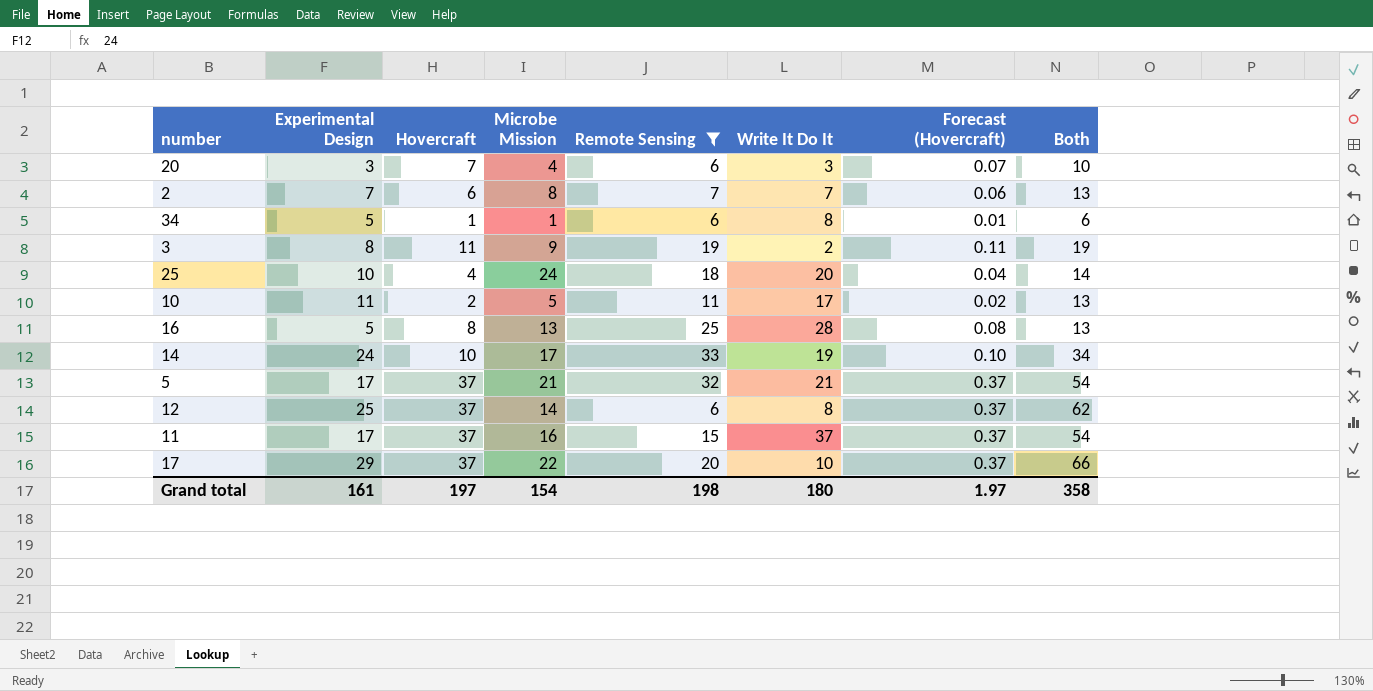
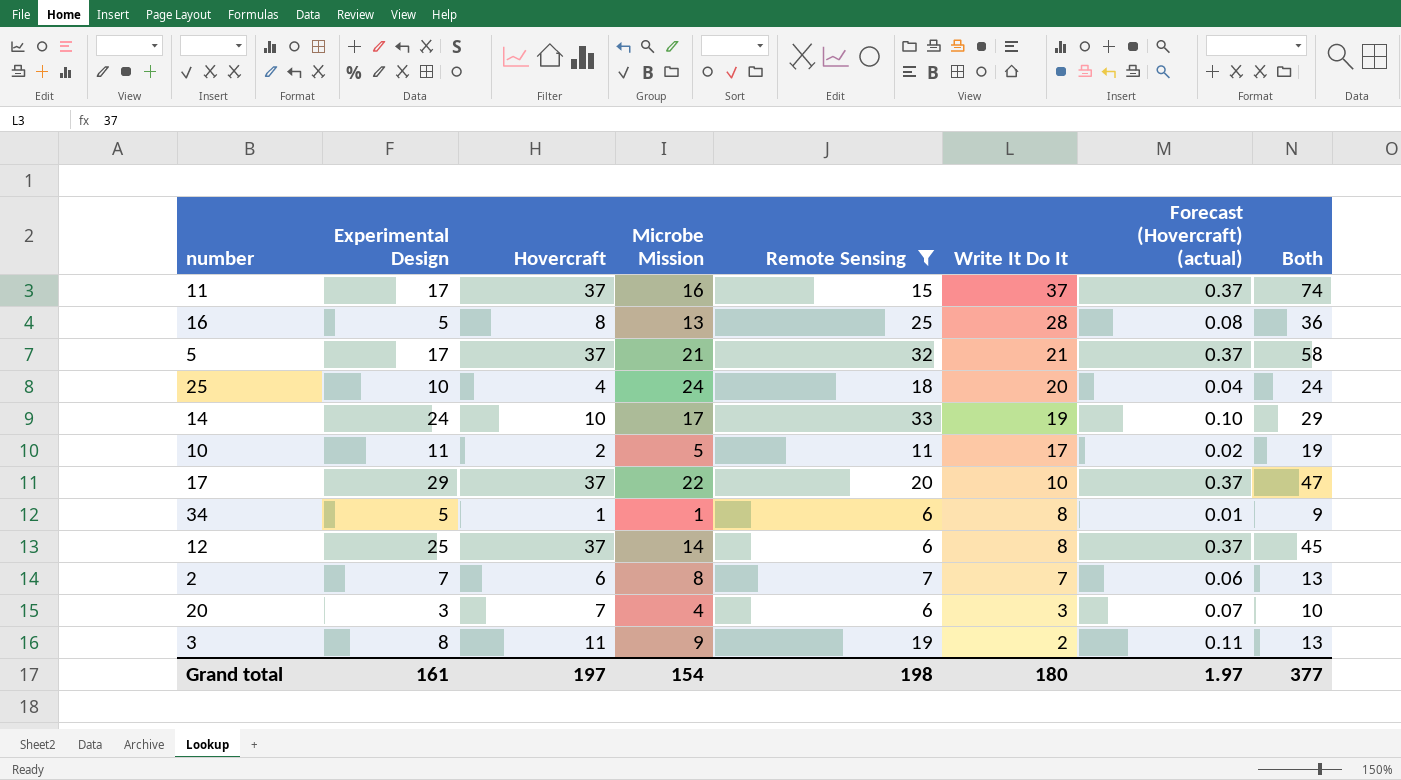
row order: none -> Write It Do It descending
column name: Forecast (Hovercraft) -> Forecast (Hovercraft) (actual)
column Both | formula: [Experimental Design] + [Hovercraft] -> [Hovercraft] + [Write It Do It]
Grand total | Both: 358 -> 377

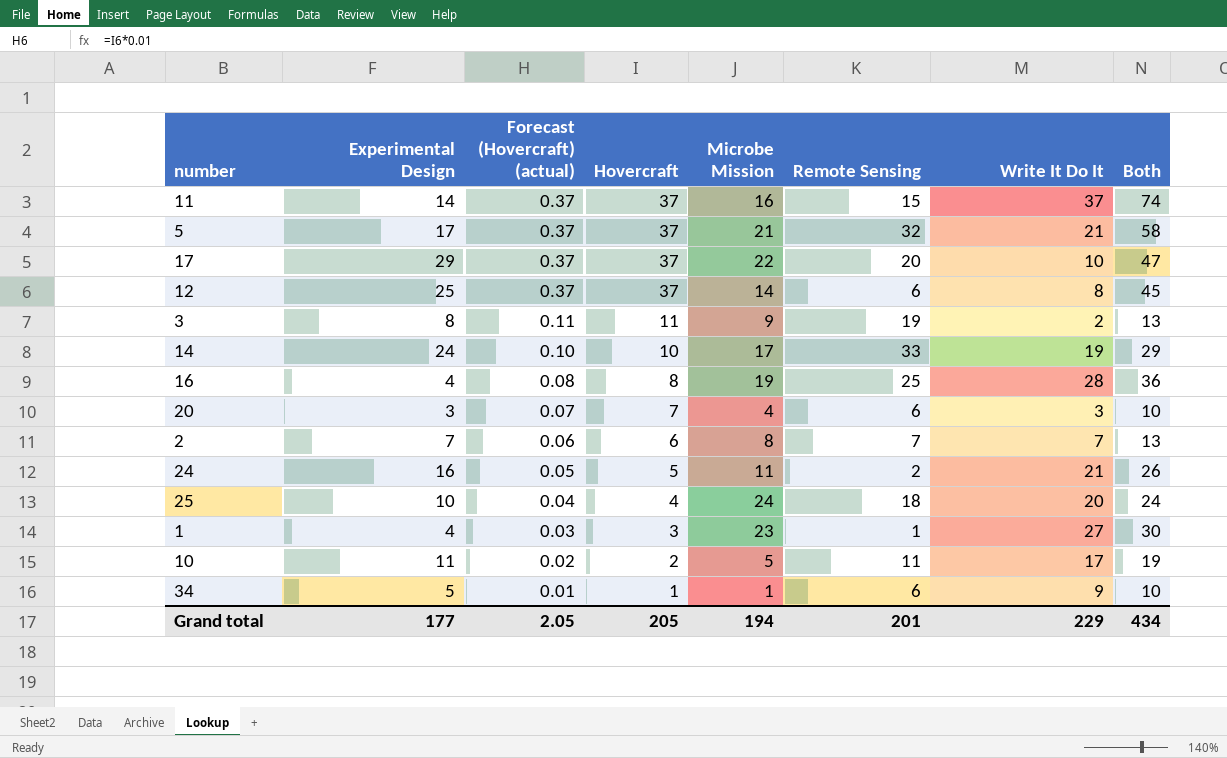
filter: Remote Sensing >= 6 -> none
row order: Write It Do It descending -> Forecast (Hovercraft) (actual) descending
column Forecast (Hovercraft) (actual) | position: 7 -> 3
11 | Experimental Design: 17 -> 14
16 | Experimental Design: 5 -> 4
16 | Microbe Mission: 13 -> 19
34 | Write It Do It: 8 -> 9
34 | Both: 9 -> 10
Grand total | Experimental Design: 161 -> 177
Grand total | Forecast (Hovercraft) (actual): 1.97 -> 2.05
Grand total | Hovercraft: 197 -> 205
Grand total | Microbe Mission: 154 -> 194
Grand total | Remote Sensing: 198 -> 201
Grand total | Write It Do It: 180 -> 229
Grand total | Both: 377 -> 434

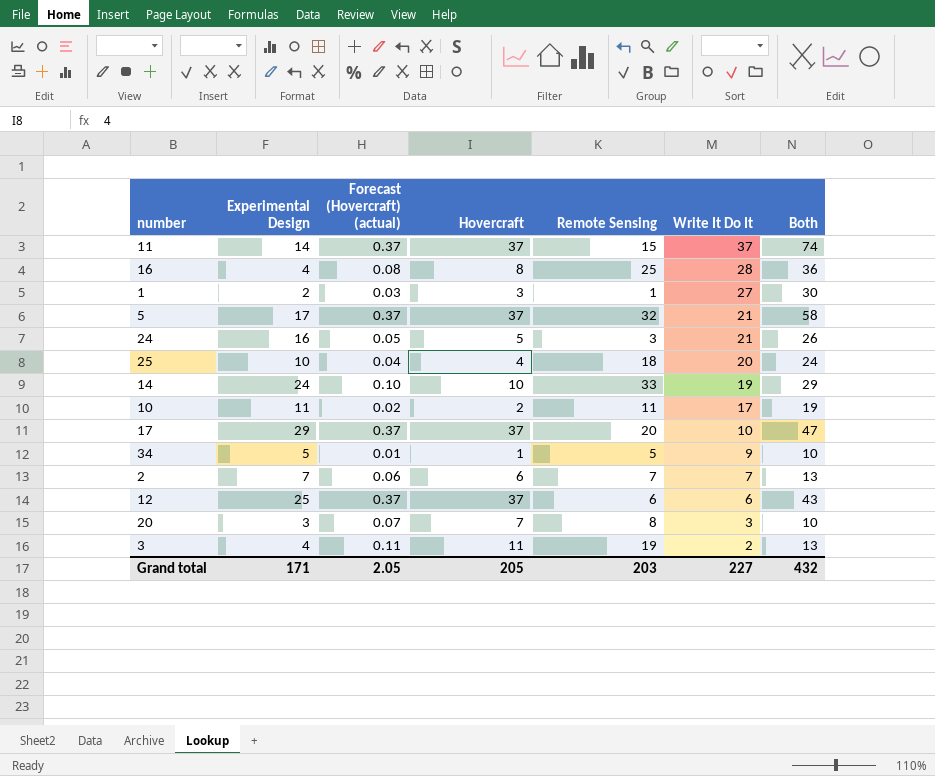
row order: Forecast (Hovercraft) (actual) descending -> Write It Do It descending
column Microbe Mission | position: 5 -> none
1 | Experimental Design: 4 -> 2
24 | Remote Sensing: 2 -> 3
34 | Remote Sensing: 6 -> 5
12 | Write It Do It: 8 -> 6
12 | Both: 45 -> 43
20 | Remote Sensing: 6 -> 8
3 | Experimental Design: 8 -> 4
Grand total | Experimental Design: 177 -> 171
Grand total | Remote Sensing: 201 -> 203
Grand total | Write It Do It: 229 -> 227
Grand total | Both: 434 -> 432

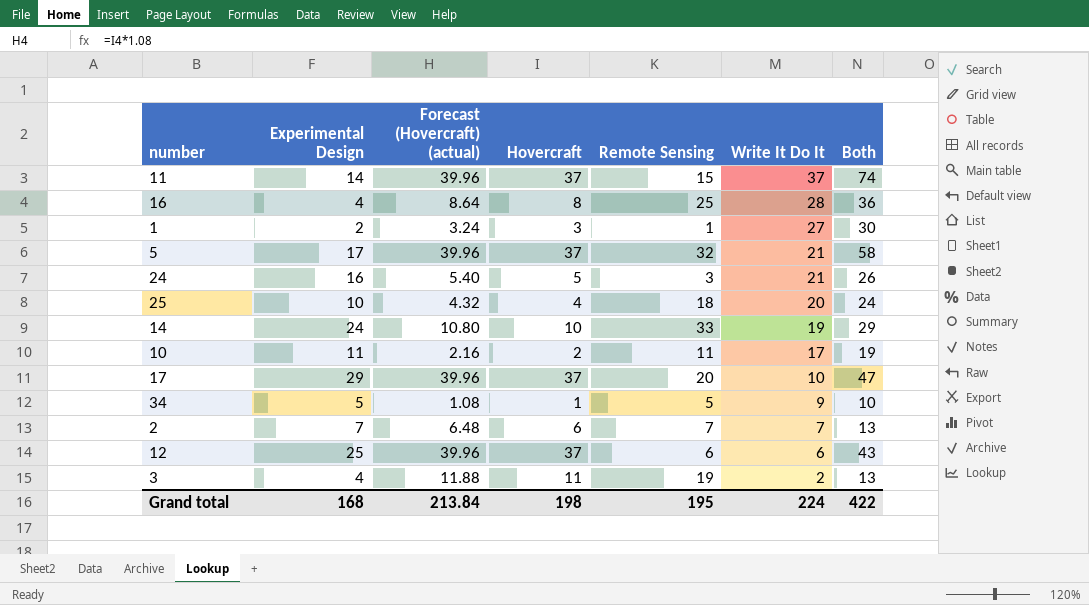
column Forecast (Hovercraft) (actual) | formula: [Hovercraft] * 0.01 -> [Hovercraft] * 1.08
row 20: 3 | 0.07 | 7 | 8 | 3 | 10 -> none
Grand total | Experimental Design: 171 -> 168
Grand total | Forecast (Hovercraft) (actual): 2.05 -> 213.84
Grand total | Hovercraft: 205 -> 198
Grand total | Remote Sensing: 203 -> 195
Grand total | Write It Do It: 227 -> 224
Grand total | Both: 432 -> 422

